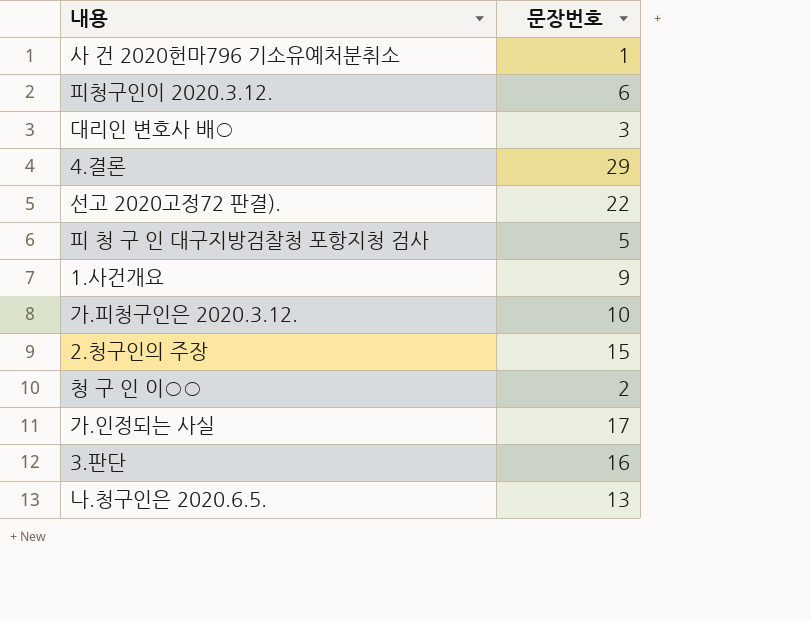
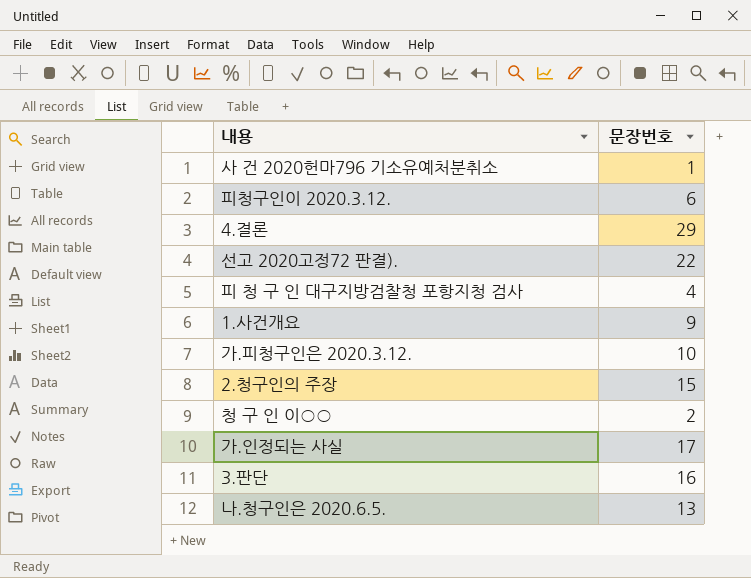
row 대리인 변호사 배○: 3 -> none
피 청 구 인 대구지방검찰청 포항지청 검사 | 문장번호: 5 -> 4

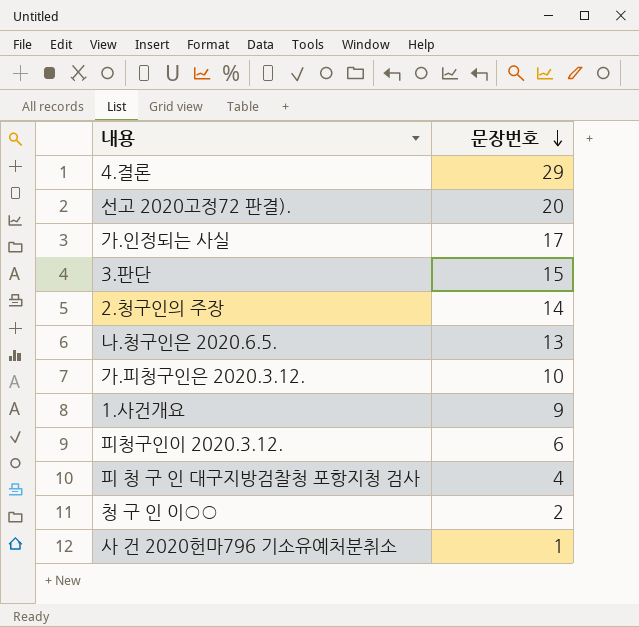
row order: none -> 문장번호 descending
선고 2020고정72 판결). | 문장번호: 22 -> 20
3.판단 | 문장번호: 16 -> 15
2.청구인의 주장 | 문장번호: 15 -> 14

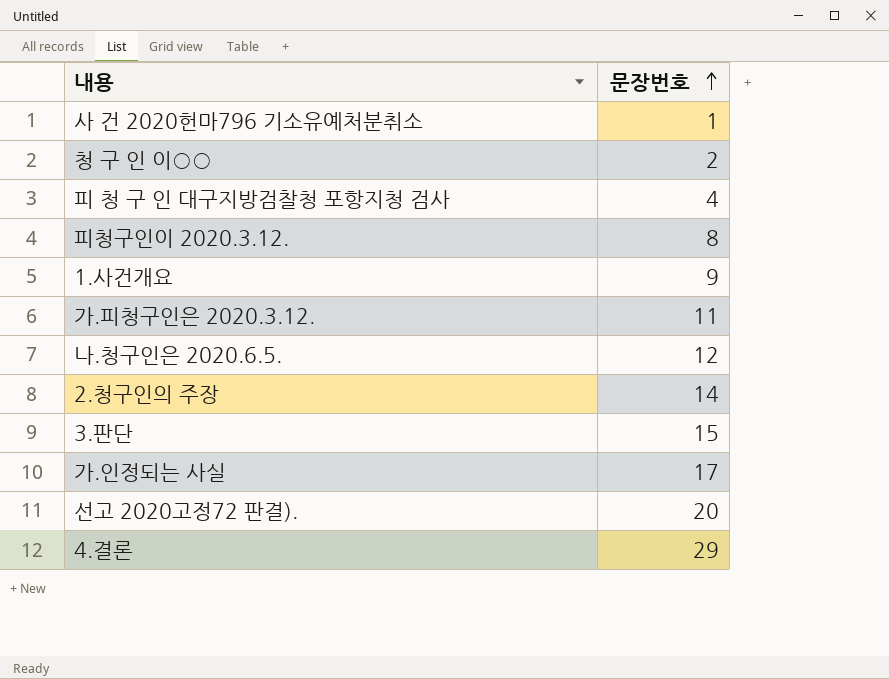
row order: 문장번호 descending -> 문장번호 ascending
피청구인이 2020.3.12. | 문장번호: 6 -> 8
가.피청구인은 2020.3.12. | 문장번호: 10 -> 11
나.청구인은 2020.6.5. | 문장번호: 13 -> 12

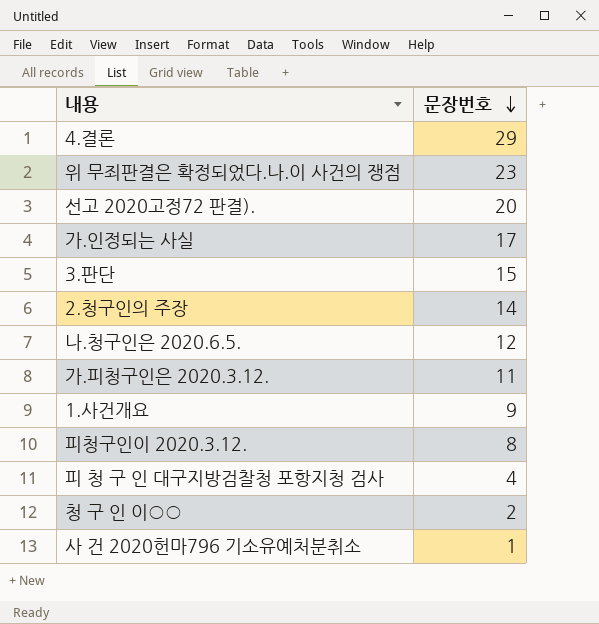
row order: 문장번호 ascending -> 문장번호 descending
row 위 무죄판결은 확정되었다.나.이 사건의 쟁점: none -> 23

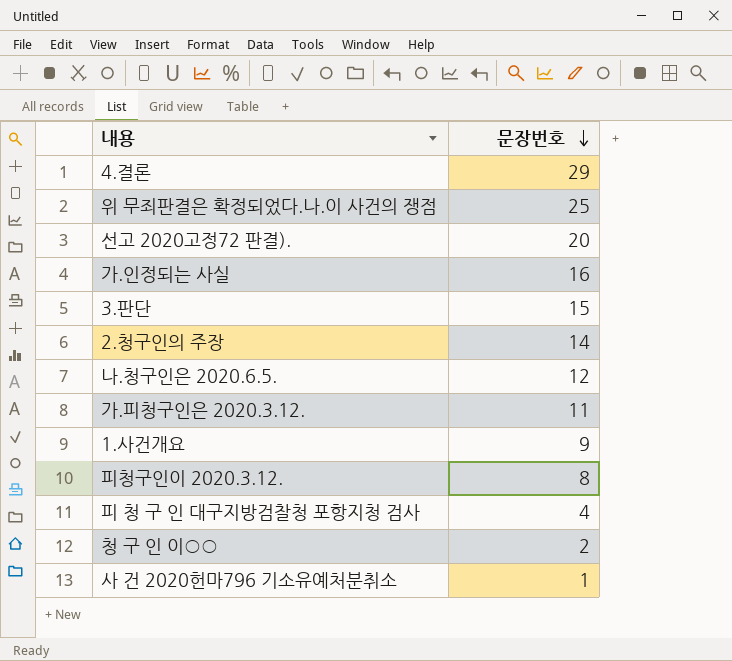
위 무죄판결은 확정되었다.나.이 사건의 쟁점 | 문장번호: 23 -> 25
가.인정되는 사실 | 문장번호: 17 -> 16

